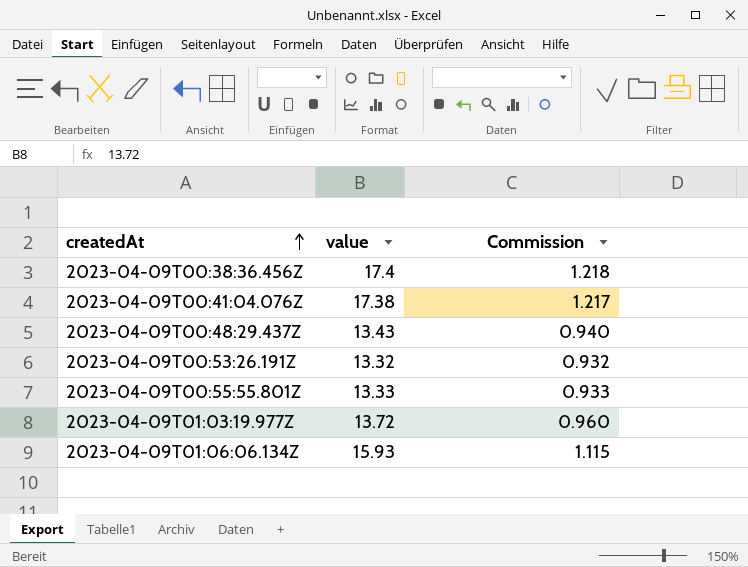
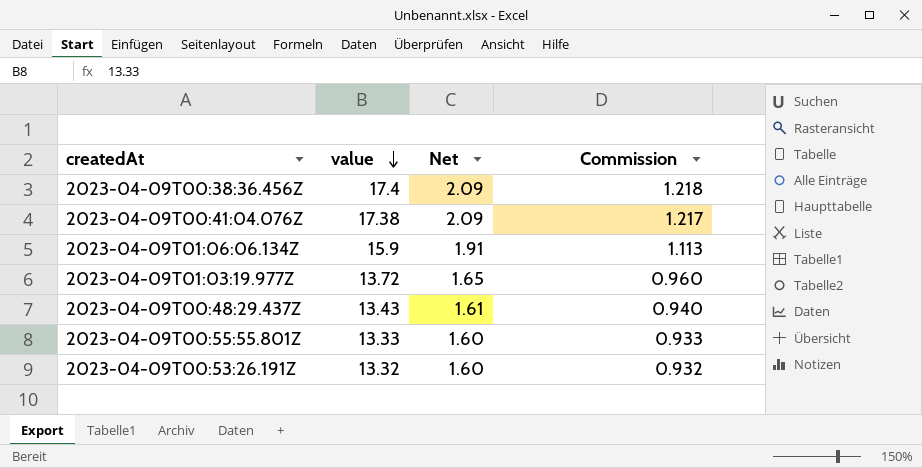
row order: createdAt ascending -> value descending
column Net | formula: none -> [value] * 0.12
2023-04-09T01:06:06.134Z | value: 15.93 -> 15.9
2023-04-09T01:06:06.134Z | Commission: 1.115 -> 1.113

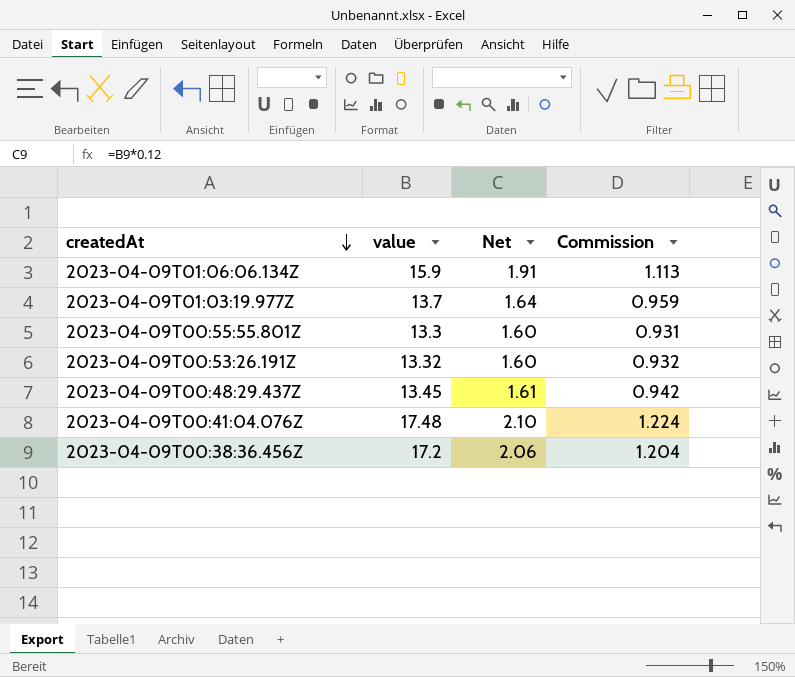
row order: value descending -> createdAt descending
2023-04-09T01:03:19.977Z | value: 13.72 -> 13.7
2023-04-09T01:03:19.977Z | Net: 1.65 -> 1.64
2023-04-09T01:03:19.977Z | Commission: 0.960 -> 0.959
2023-04-09T00:55:55.801Z | value: 13.33 -> 13.3
2023-04-09T00:55:55.801Z | Commission: 0.933 -> 0.931
2023-04-09T00:48:29.437Z | value: 13.43 -> 13.45
2023-04-09T00:48:29.437Z | Commission: 0.940 -> 0.942
2023-04-09T00:41:04.076Z | value: 17.38 -> 17.48
2023-04-09T00:41:04.076Z | Net: 2.09 -> 2.10
2023-04-09T00:41:04.076Z | Commission: 1.217 -> 1.224
2023-04-09T00:38:36.456Z | value: 17.4 -> 17.2
2023-04-09T00:38:36.456Z | Net: 2.09 -> 2.06
2023-04-09T00:38:36.456Z | Commission: 1.218 -> 1.204

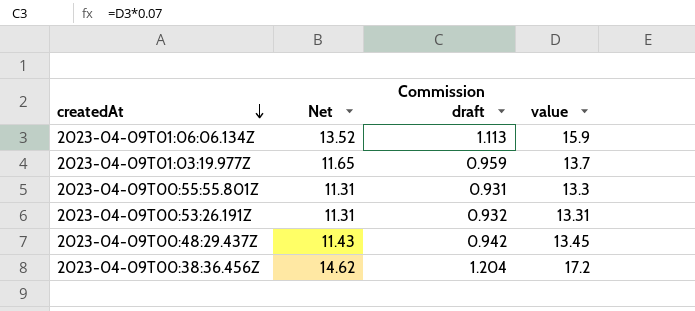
column Net | formula: [value] * 0.12 -> [value] * 0.85
column name: Commission -> Commission draft
column value | position: 2 -> 4
row 2023-04-09T00:41:04.076Z: 17.48 | 2.10 | 1.224 -> none
2023-04-09T00:53:26.191Z | value: 13.32 -> 13.31

